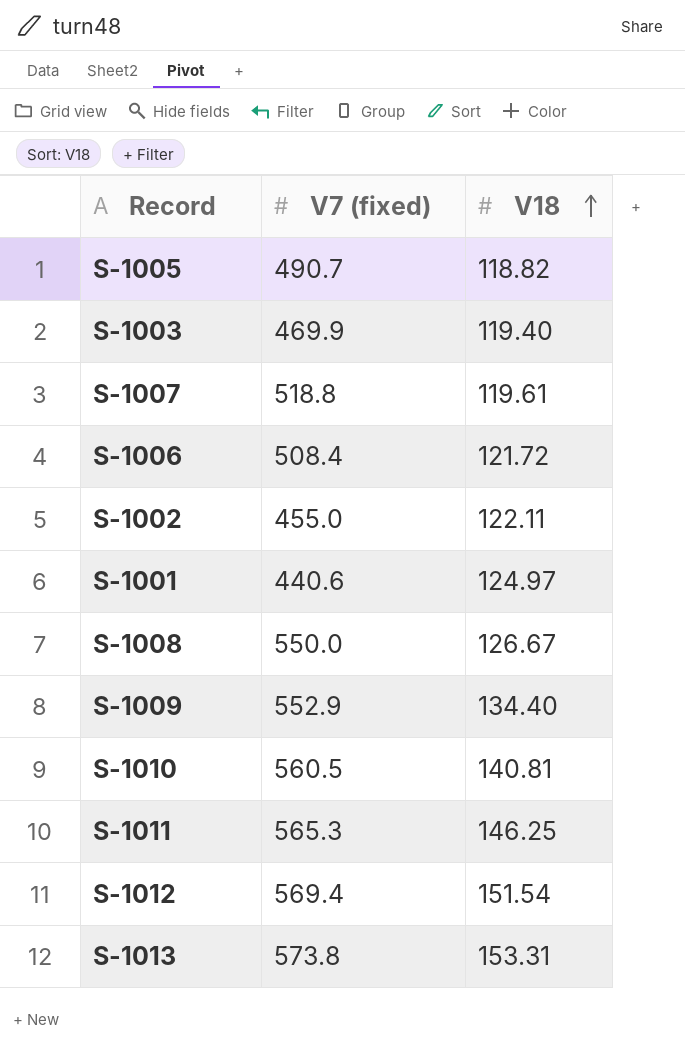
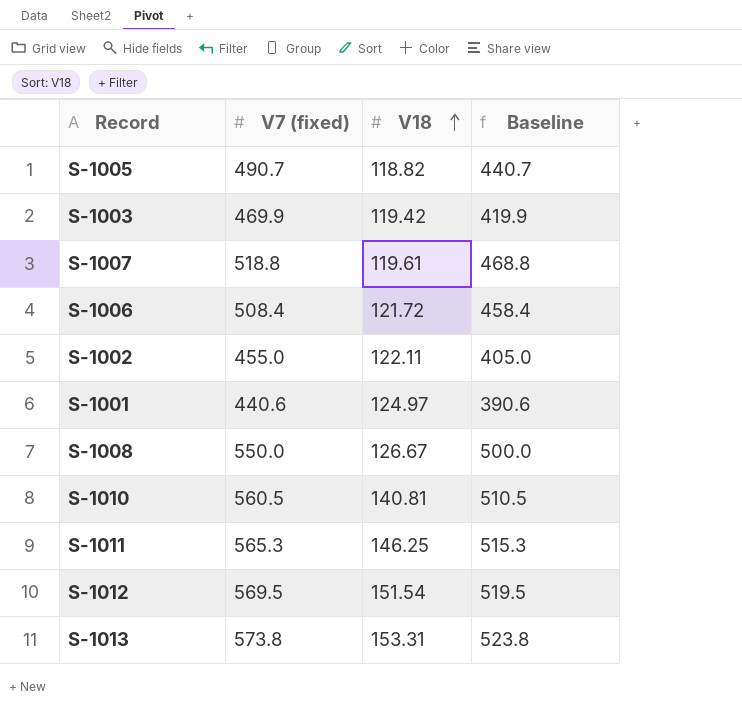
column Baseline | formula: none -> [V7 (fixed)] - 50
row S-1009: 552.9 | 134.40 -> none
S-1003 | V18: 119.40 -> 119.42
S-1012 | V7 (fixed): 569.4 -> 569.5

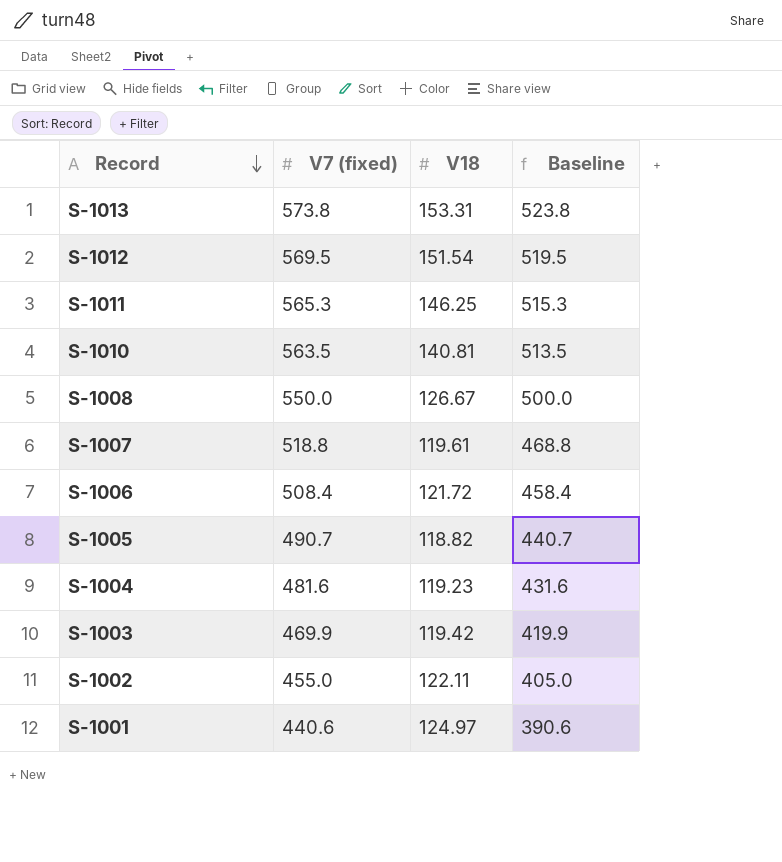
row order: V18 ascending -> Record descending
S-1010 | V7 (fixed): 560.5 -> 563.5
S-1010 | Baseline: 510.5 -> 513.5
row S-1004: none -> 481.6 | 119.23 | 431.6

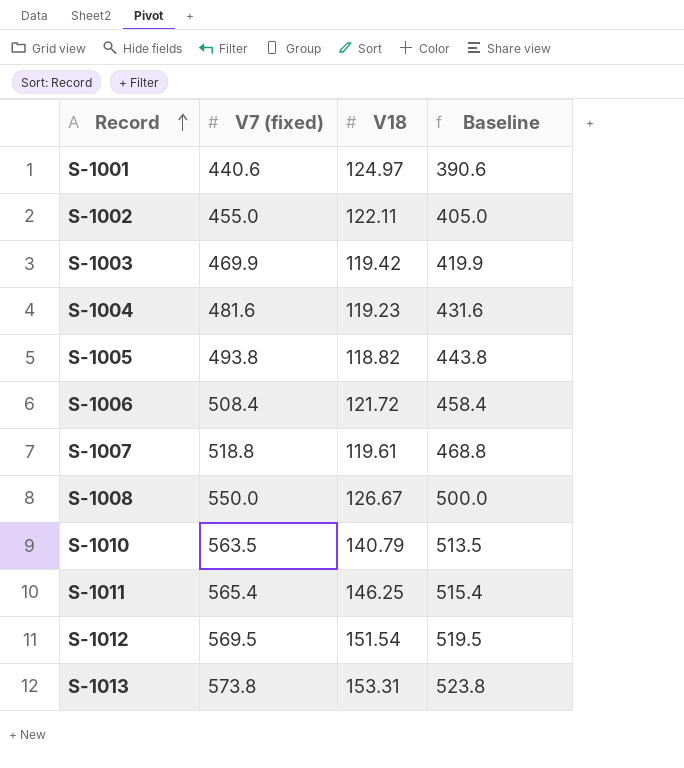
row order: Record descending -> Record ascending
S-1005 | V7 (fixed): 490.7 -> 493.8
S-1005 | Baseline: 440.7 -> 443.8
S-1010 | V18: 140.81 -> 140.79
S-1011 | V7 (fixed): 565.3 -> 565.4
S-1011 | Baseline: 515.3 -> 515.4

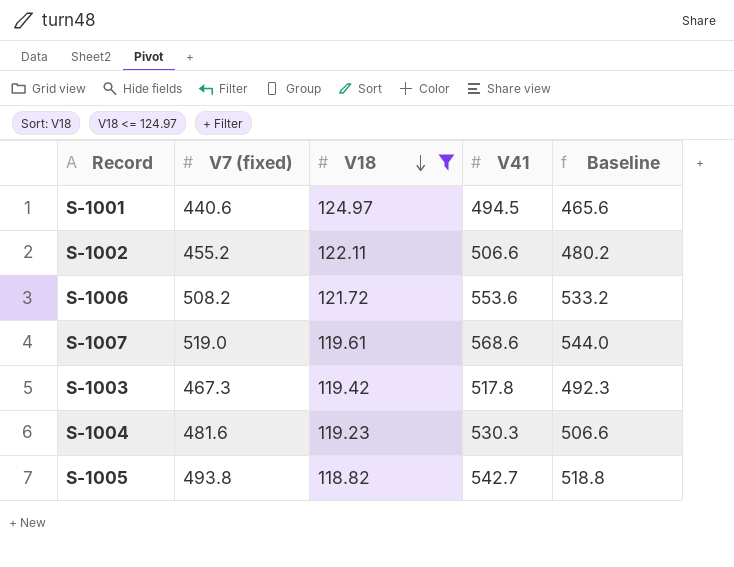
filter: none -> V18 <= 124.97
row order: Record ascending -> V18 descending
column V41 | position: none -> 4
column Baseline | formula: [V7 (fixed)] - 50 -> [V7 (fixed)] + 25
S-1002 | V7 (fixed): 455.0 -> 455.2
S-1006 | V7 (fixed): 508.4 -> 508.2
S-1007 | V7 (fixed): 518.8 -> 519.0
S-1003 | V7 (fixed): 469.9 -> 467.3

